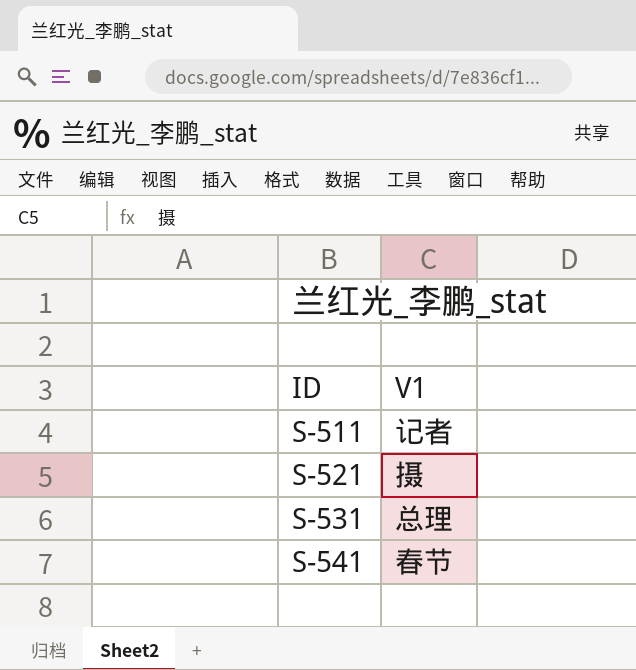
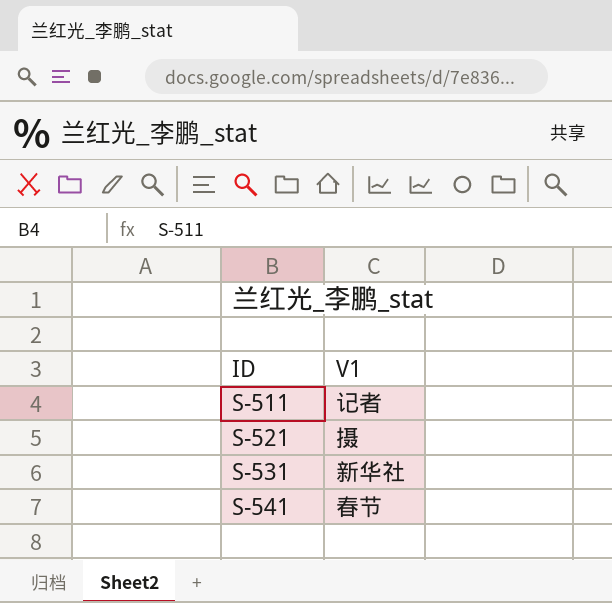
S-531 | V1: 总理 -> 新华社

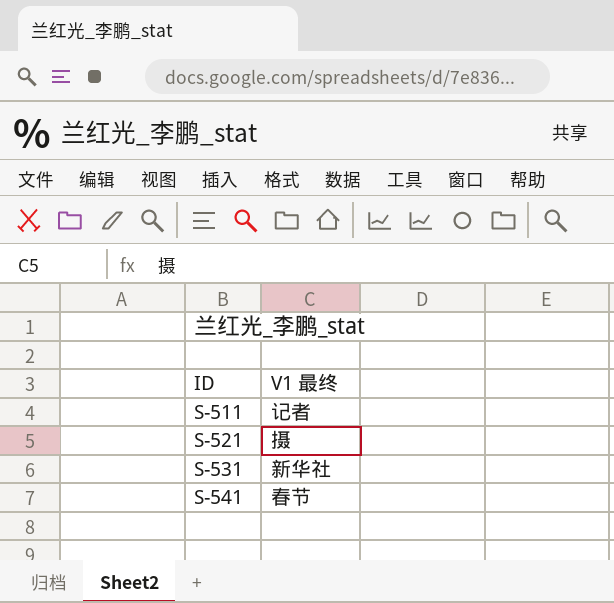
column name: V1 -> V1 最终

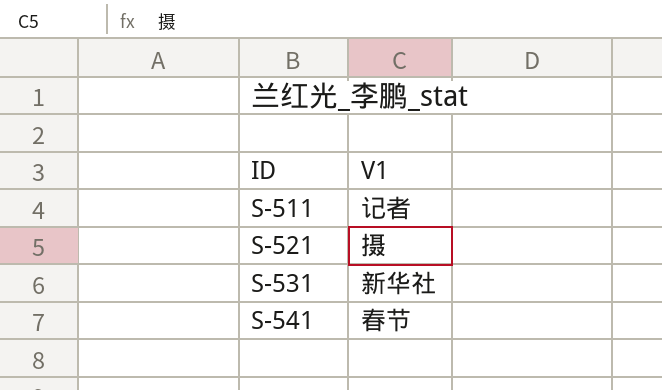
column name: V1 最终 -> V1

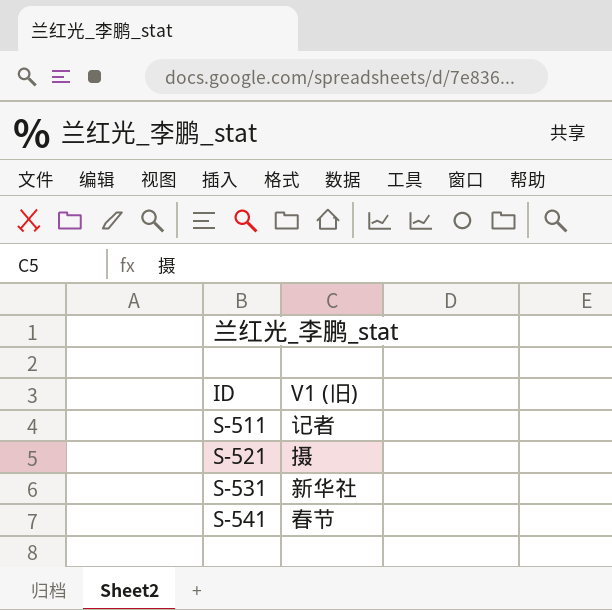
column name: V1 -> V1 (旧)

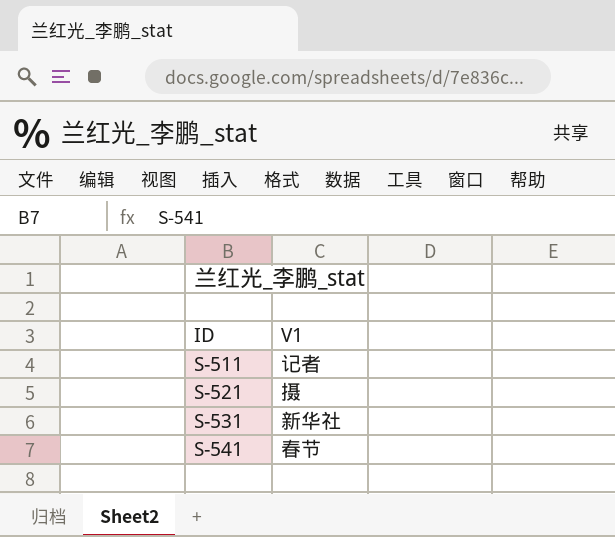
column name: V1 (旧) -> V1

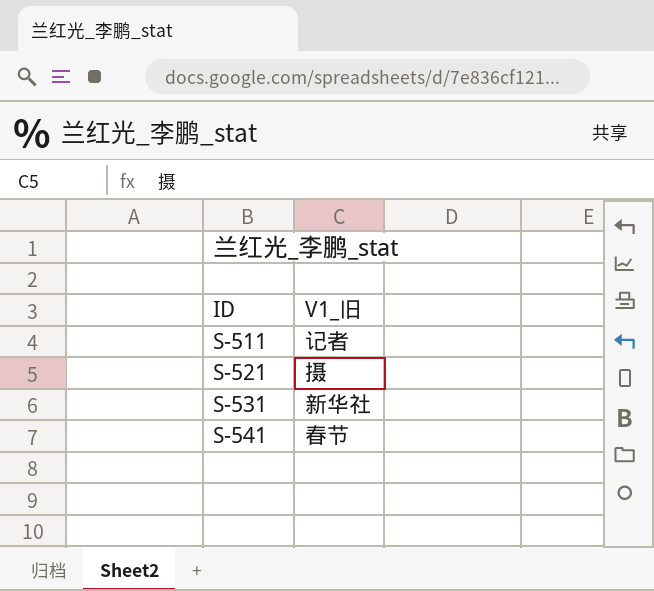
column name: V1 -> V1_旧

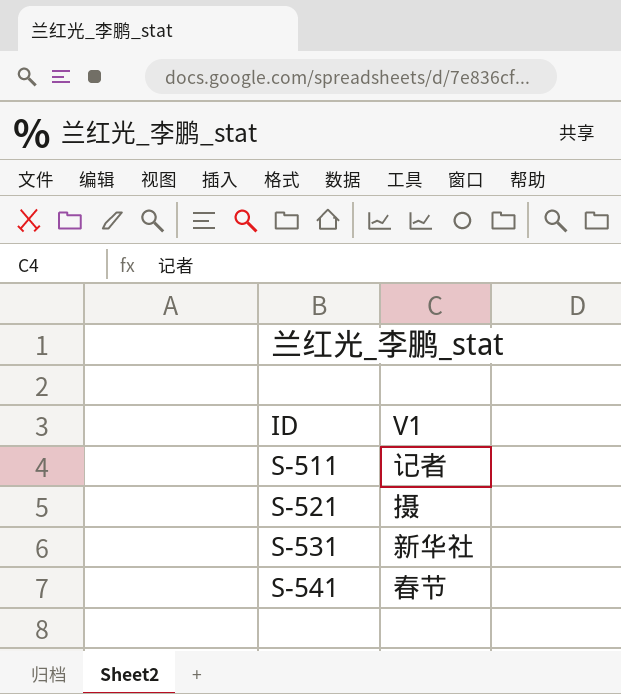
column name: V1_旧 -> V1

